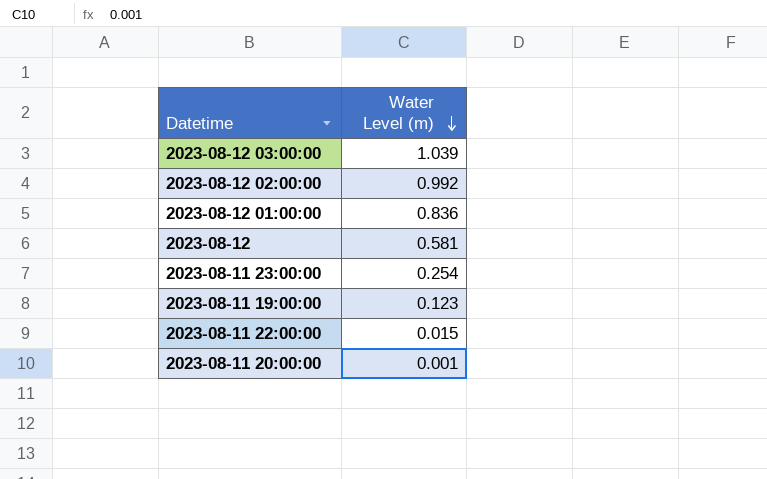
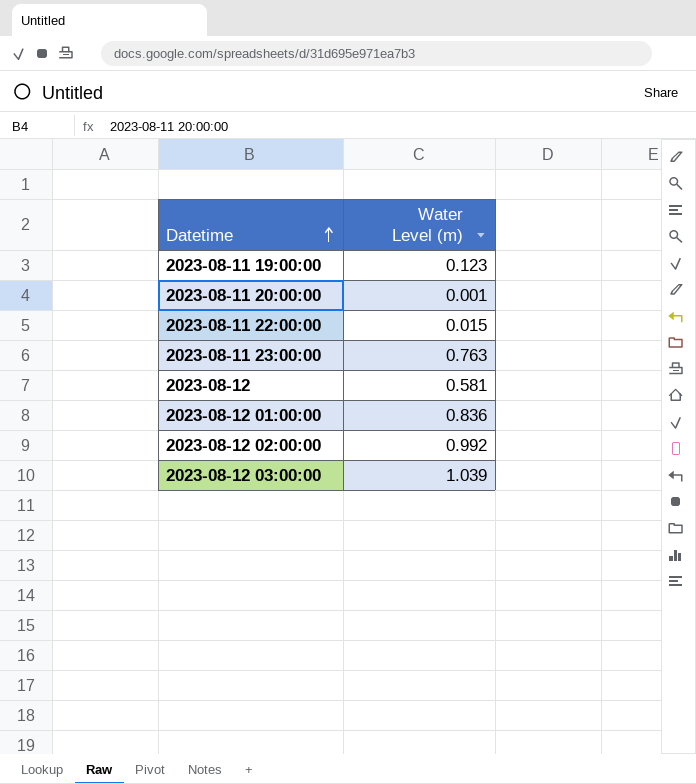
row order: Water Level (m) descending -> Datetime ascending
2023-08-11 23:00:00 | Water Level (m): 0.254 -> 0.763

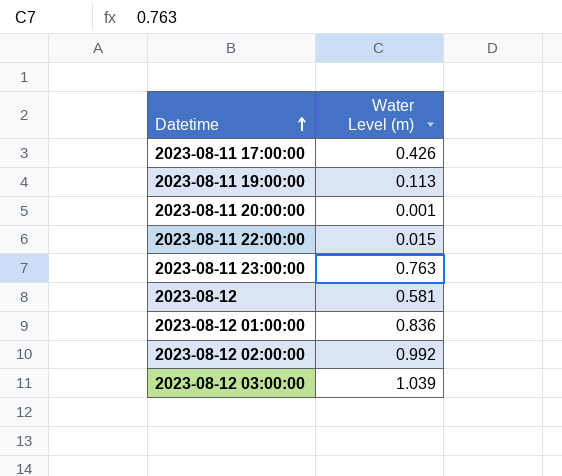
row 2023-08-11 17:00:00: none -> 0.426
2023-08-11 19:00:00 | Water Level (m): 0.123 -> 0.113

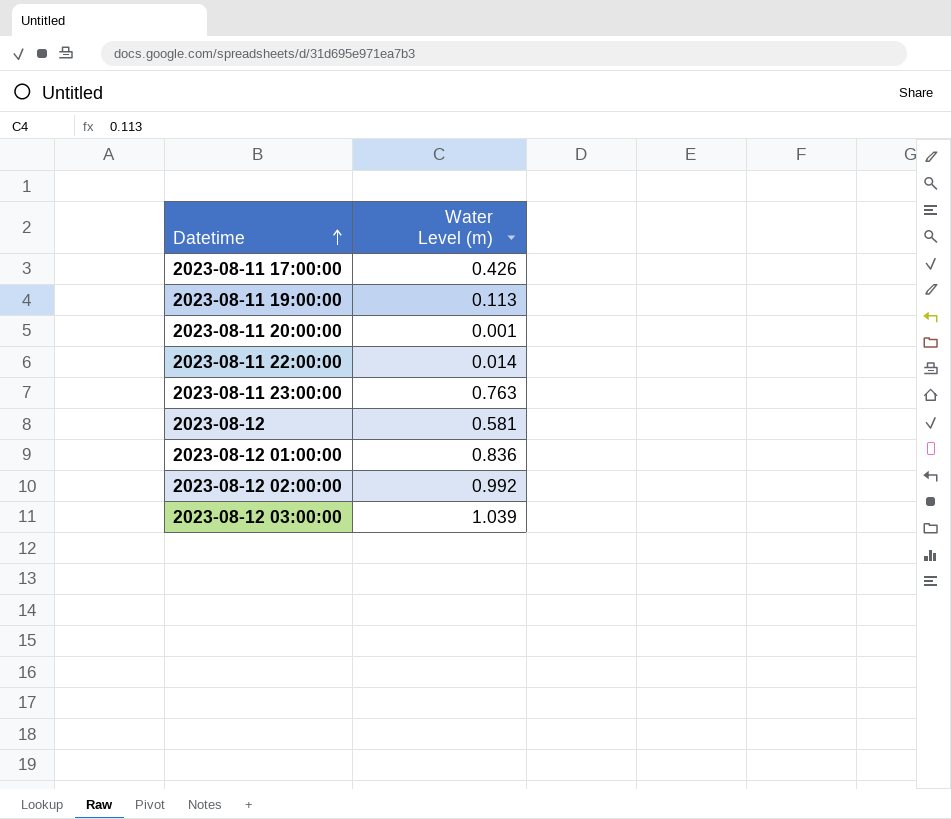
2023-08-11 22:00:00 | Water Level (m): 0.015 -> 0.014

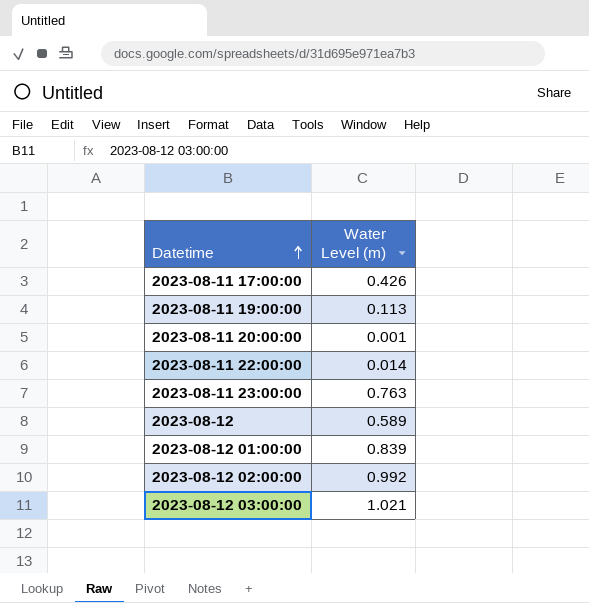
2023-08-12 | Water Level (m): 0.581 -> 0.589
2023-08-12 01:00:00 | Water Level (m): 0.836 -> 0.839
2023-08-12 03:00:00 | Water Level (m): 1.039 -> 1.021

